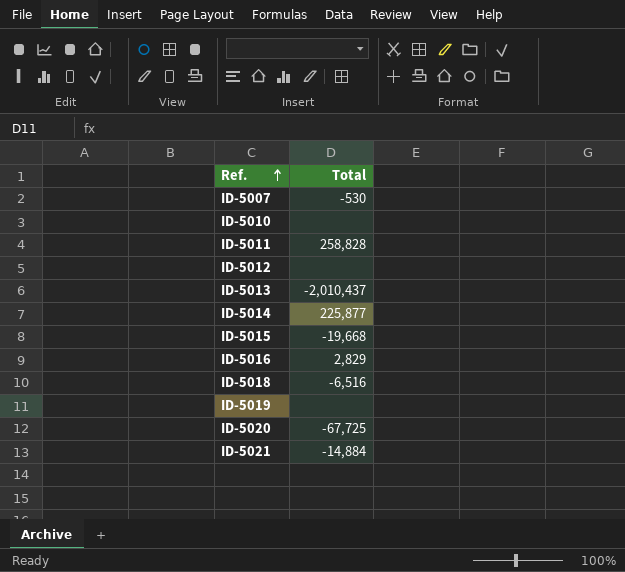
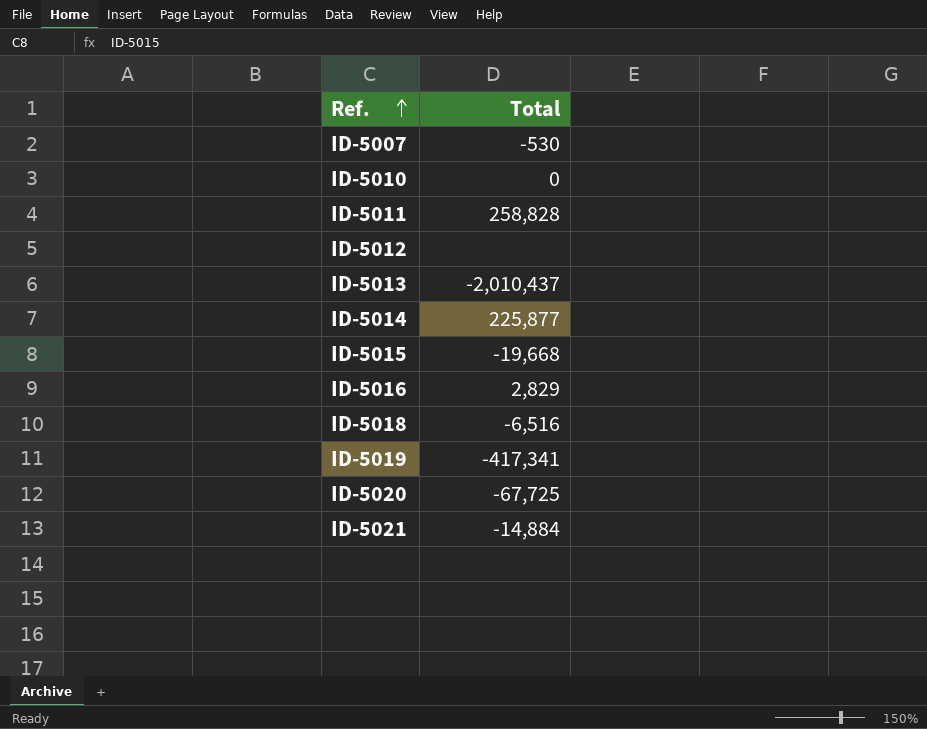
ID-5010 | Total: none -> 0
ID-5019 | Total: none -> -417,341

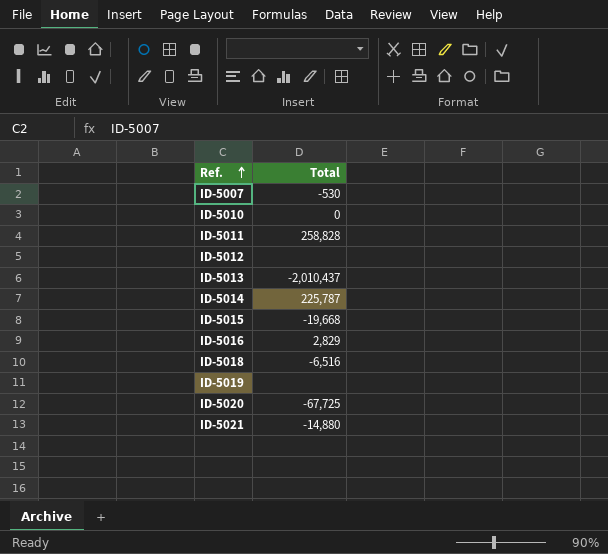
ID-5014 | Total: 225,877 -> 225,787
ID-5019 | Total: -417,341 -> none
ID-5021 | Total: -14,884 -> -14,880

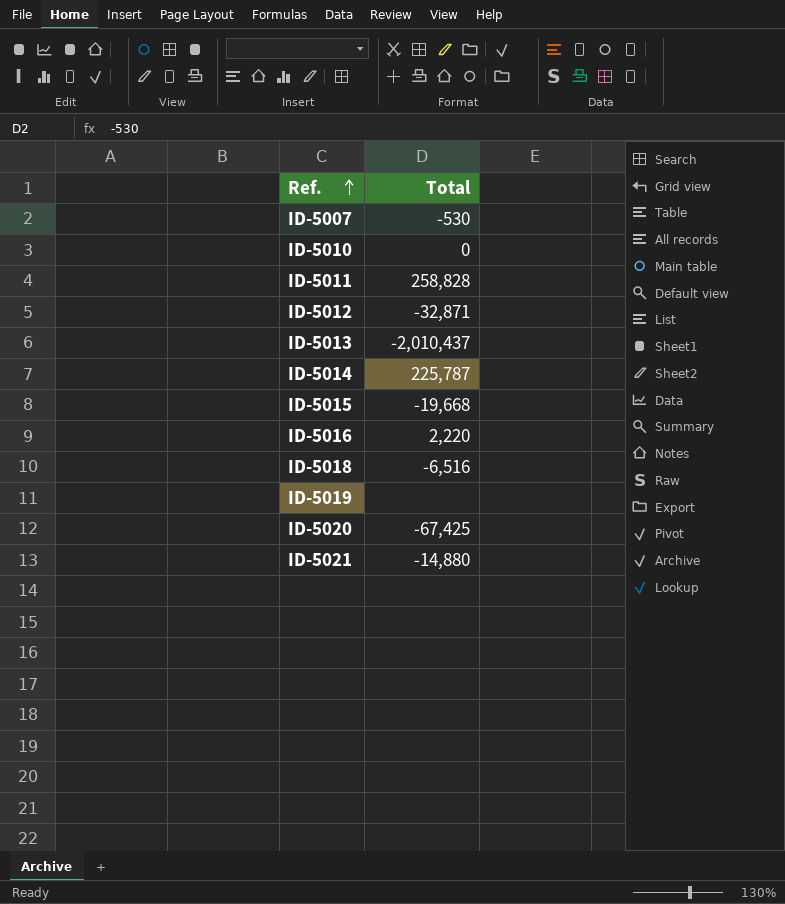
ID-5012 | Total: none -> -32,871
ID-5016 | Total: 2,829 -> 2,220
ID-5020 | Total: -67,725 -> -67,425

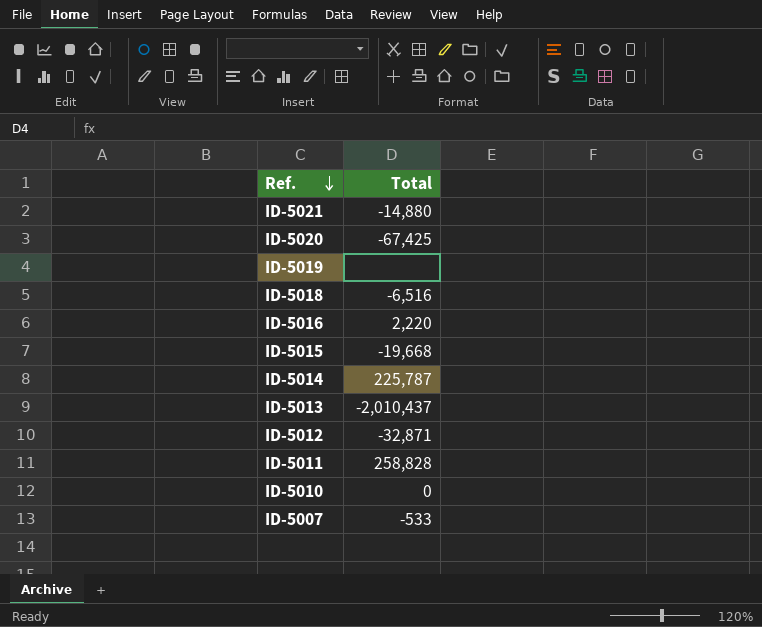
row order: Ref. ascending -> Ref. descending
ID-5007 | Total: -530 -> -533

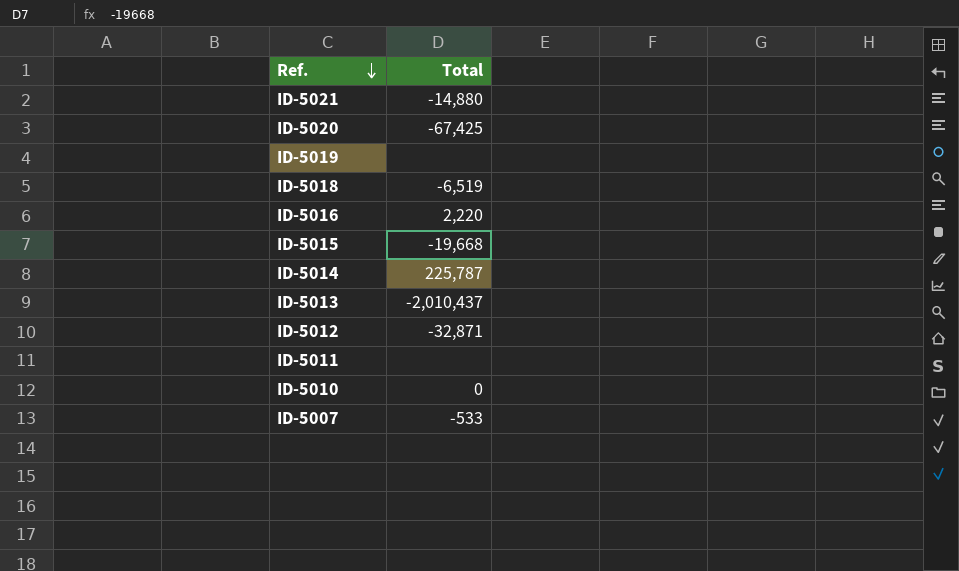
ID-5018 | Total: -6,516 -> -6,519
ID-5011 | Total: 258,828 -> none

